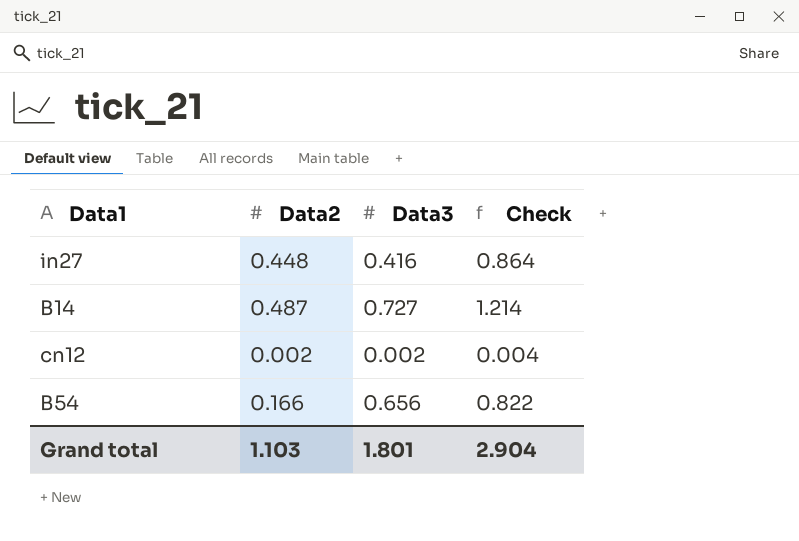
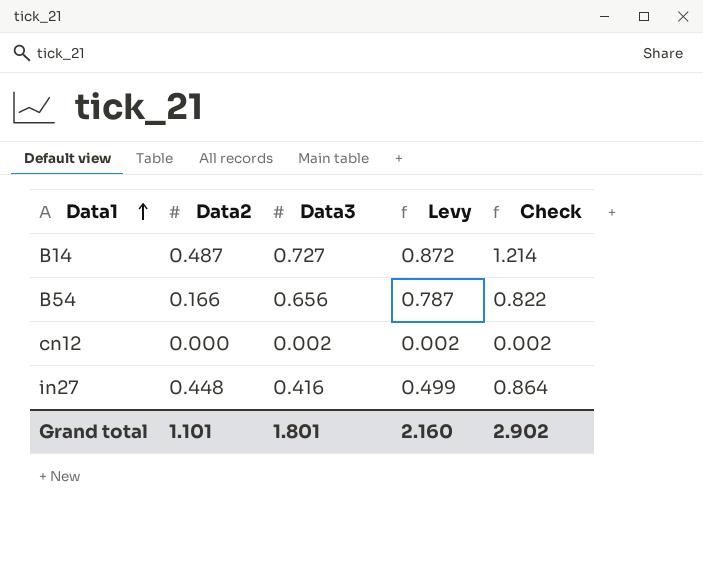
row order: none -> Data1 ascending
column Levy | formula: none -> [Data3] * 1.2
cn12 | Data2: 0.002 -> 0.000
cn12 | Check: 0.004 -> 0.002
Grand total | Data2: 1.103 -> 1.101
Grand total | Check: 2.904 -> 2.902

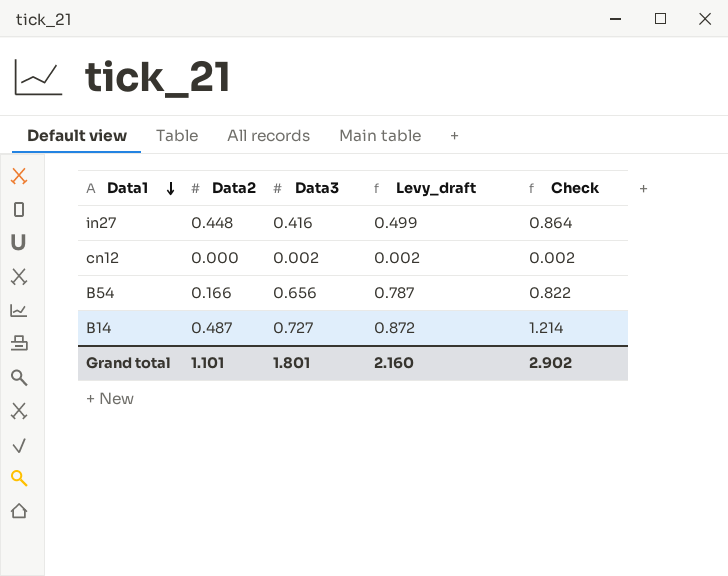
row order: Data1 ascending -> Data1 descending
column name: Levy -> Levy_draft

